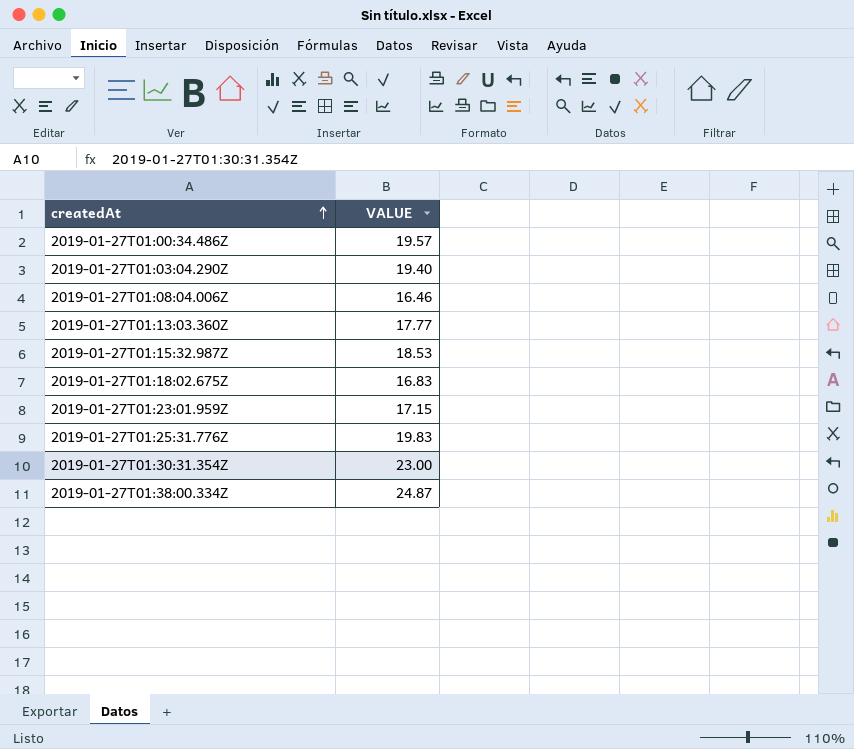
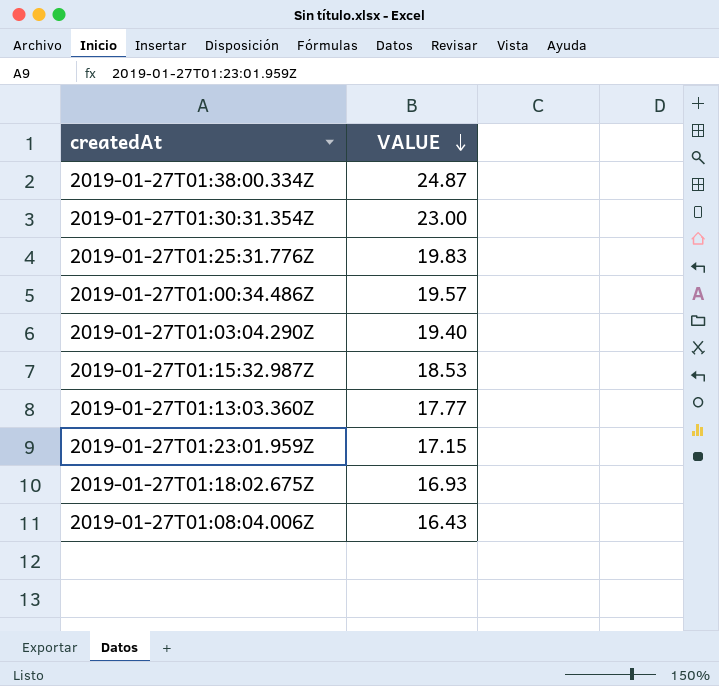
row order: createdAt ascending -> VALUE descending
2019-01-27T01:18:02.675Z | VALUE: 16.83 -> 16.93
2019-01-27T01:08:04.006Z | VALUE: 16.46 -> 16.43

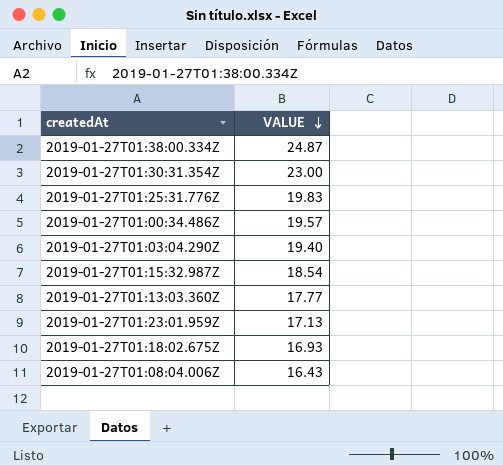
2019-01-27T01:15:32.987Z | VALUE: 18.53 -> 18.54
2019-01-27T01:23:01.959Z | VALUE: 17.15 -> 17.13

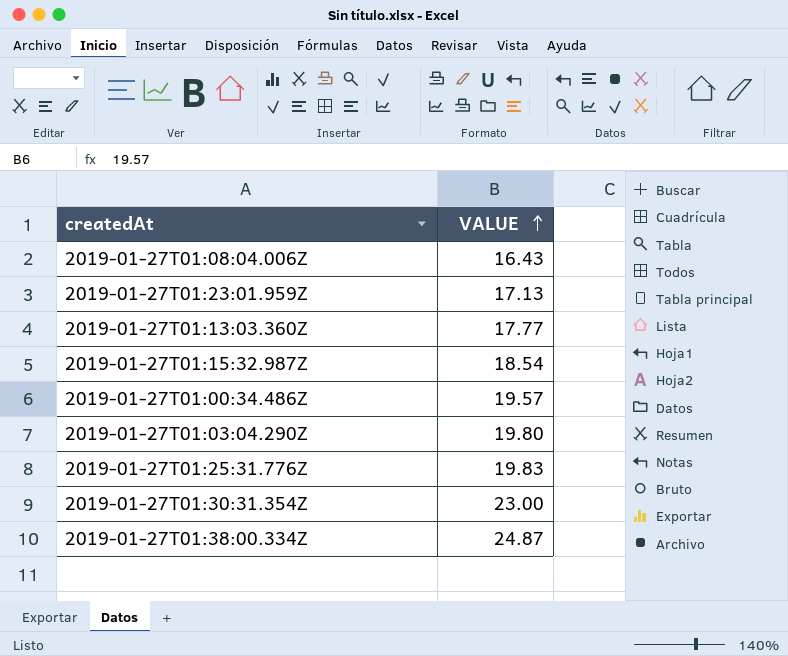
row order: VALUE descending -> VALUE ascending
row 2019-01-27T01:18:02.675Z: 16.93 -> none
2019-01-27T01:03:04.290Z | VALUE: 19.40 -> 19.80

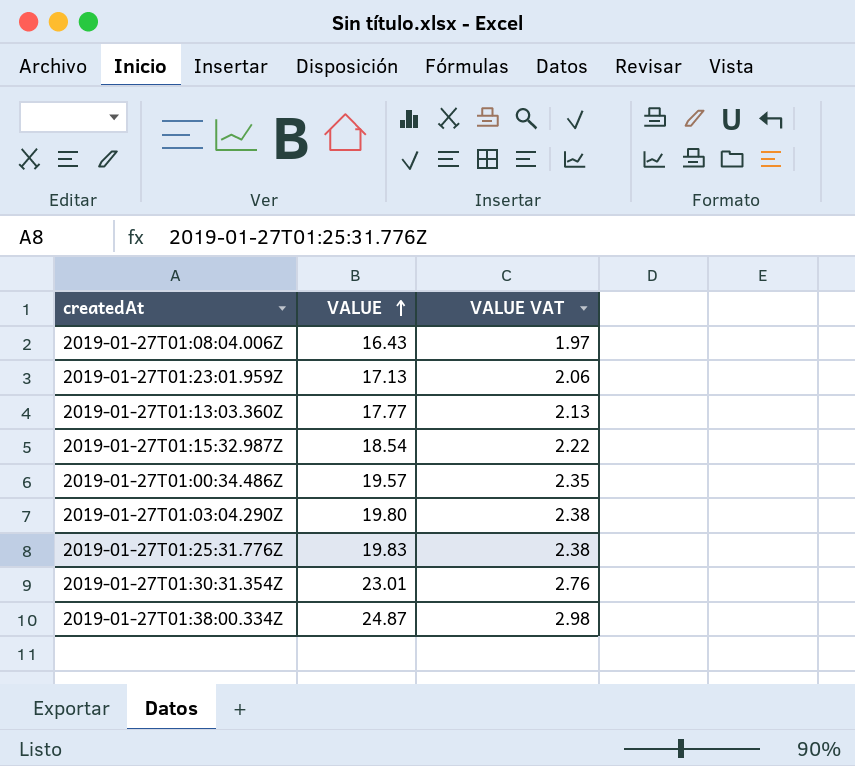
column VALUE VAT | formula: none -> [VALUE] * 0.12
2019-01-27T01:30:31.354Z | VALUE: 23.00 -> 23.01

